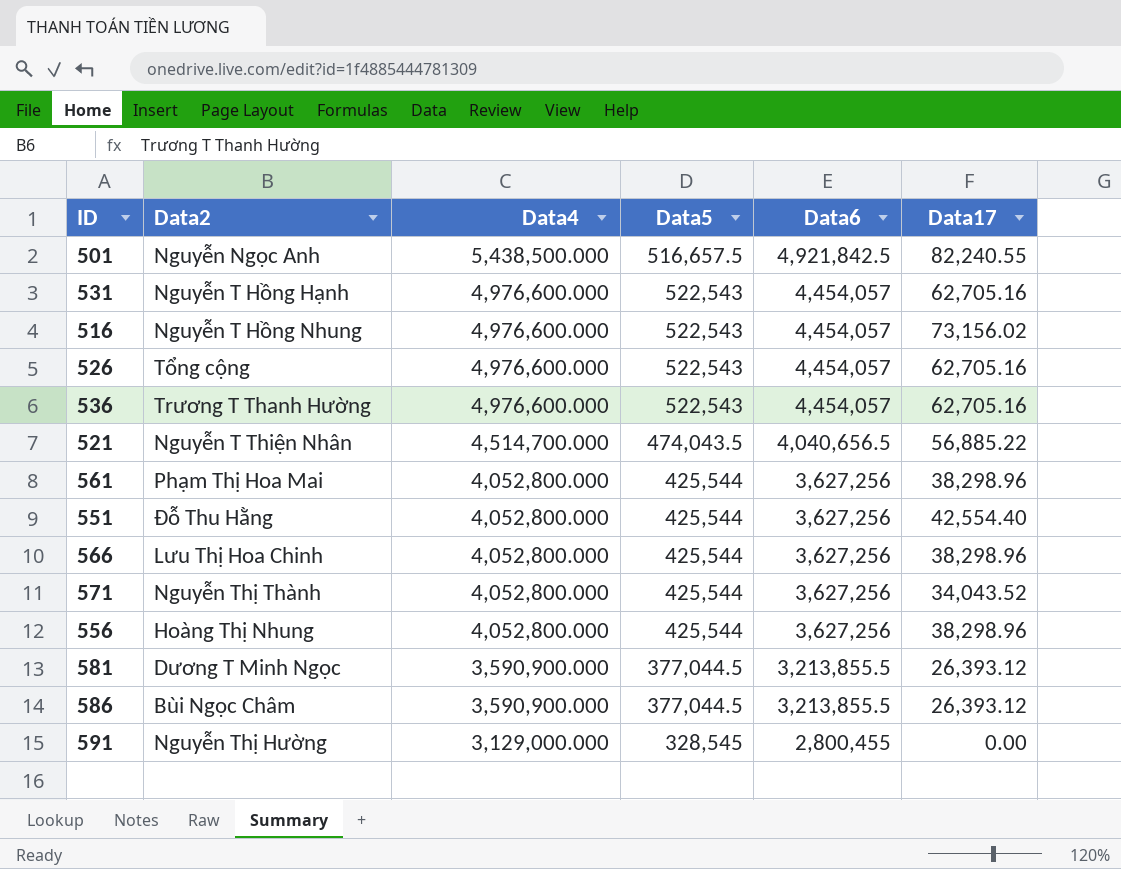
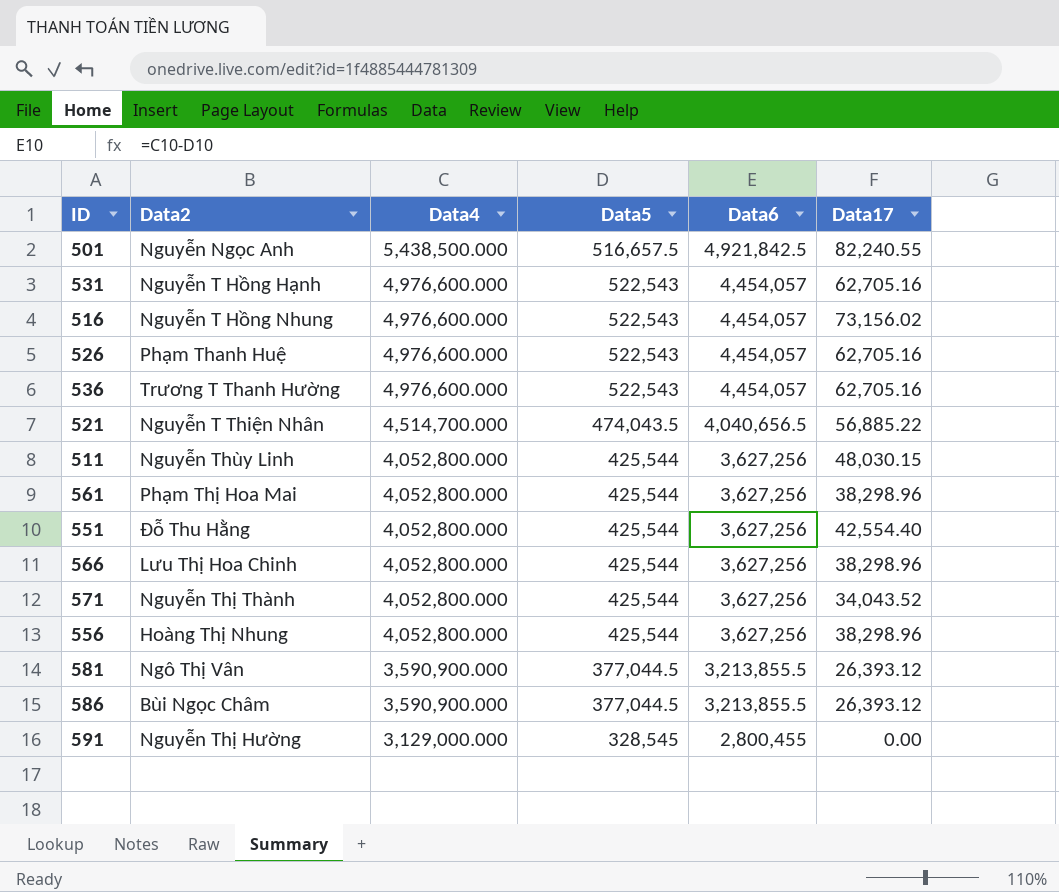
526 | Data2: Tổng cộng -> Phạm Thanh Huệ
row 511: none -> Nguyễn Thùy Linh | 4,052,800.000 | 425,544 | 3,627,256 | 48,030.15
581 | Data2: Dương T Minh Ngọc -> Ngô Thị Vân

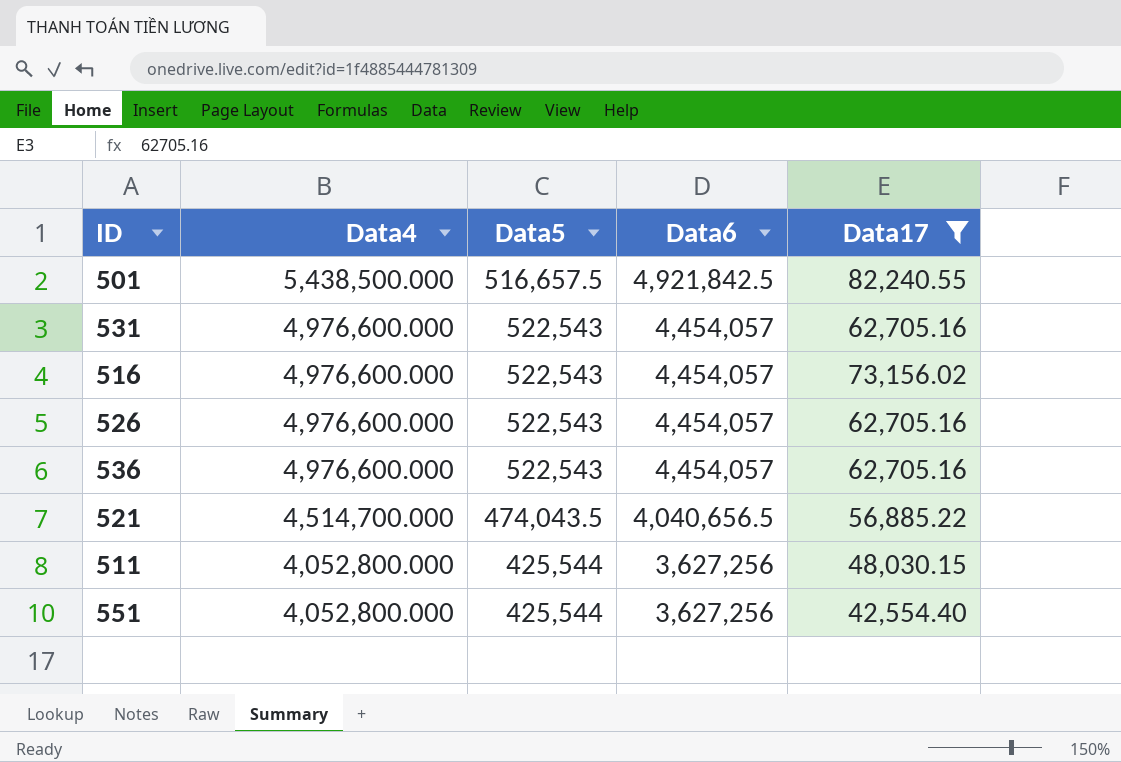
filter: none -> Data17 >= 42,554.40
column Data2 | position: 2 -> none

